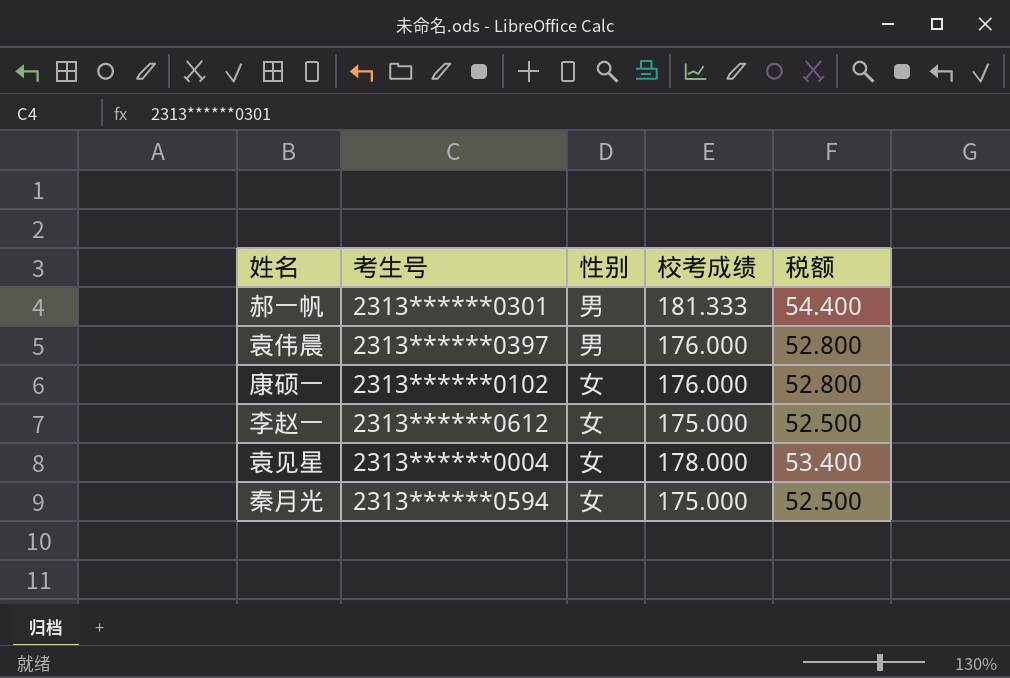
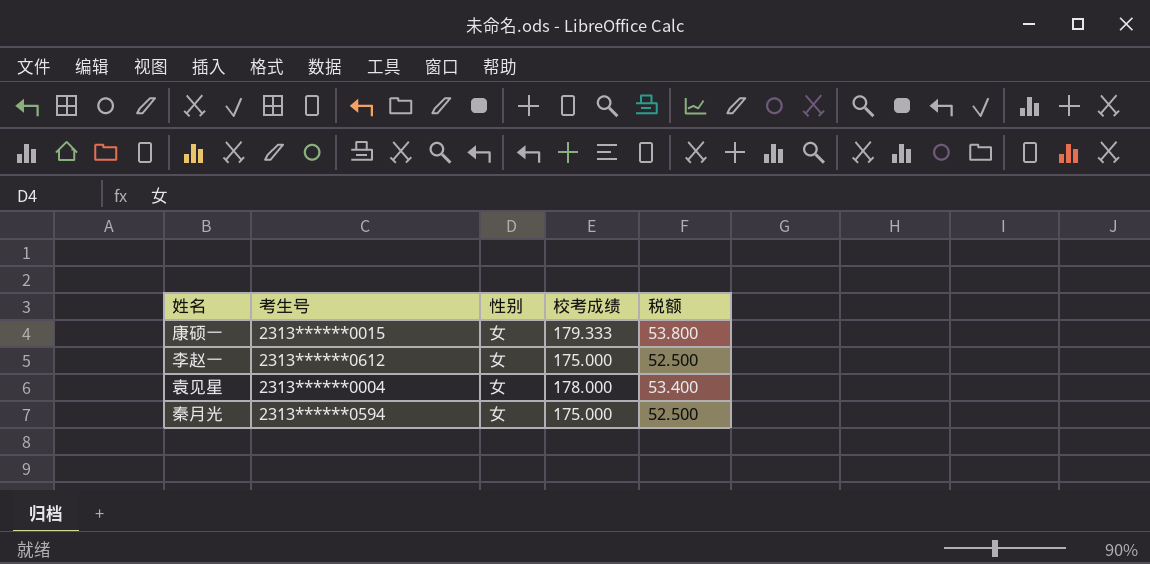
row 郝一帆: 2313******0301 | 男 | 181.333 | 54.400 -> none
row 袁伟晨: 2313******0397 | 男 | 176.000 | 52.800 -> none
康硕一 | 考生号: 2313******0102 -> 2313******0015
康硕一 | 校考成绩: 176.000 -> 179.333
康硕一 | 税额: 52.800 -> 53.800

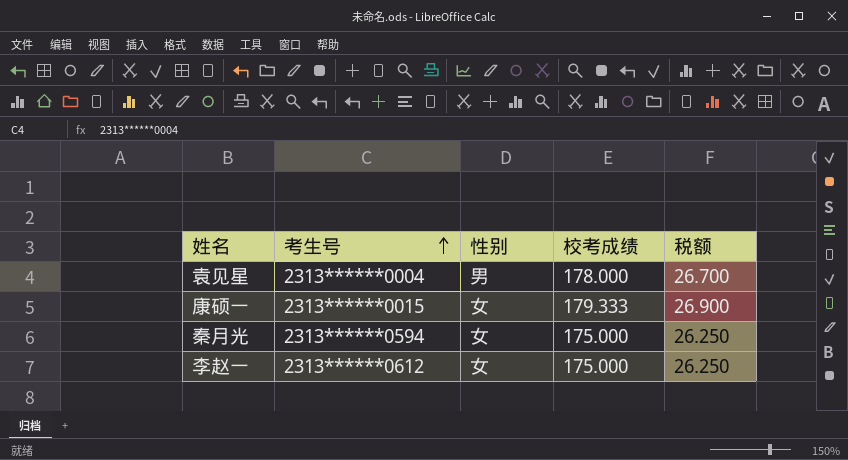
row order: none -> 考生号 ascending
column 税额 | formula: [校考成绩] * 0.3 -> [校考成绩] * 0.15
袁见星 | 性别: 女 -> 男

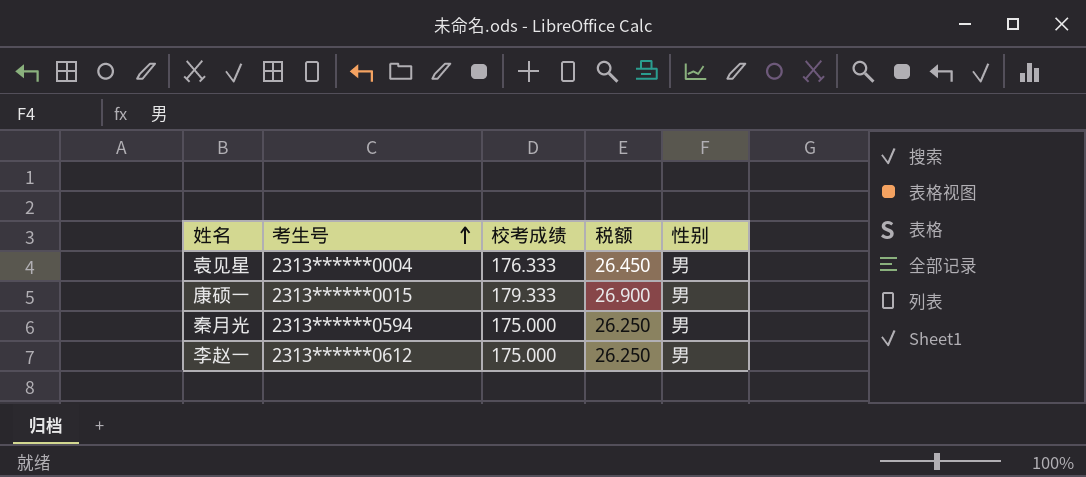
column 性别 | position: 3 -> 5
袁见星 | 校考成绩: 178.000 -> 176.333
袁见星 | 税额: 26.700 -> 26.450
康硕一 | 性别: 女 -> 男
秦月光 | 性别: 女 -> 男
李赵一 | 性别: 女 -> 男

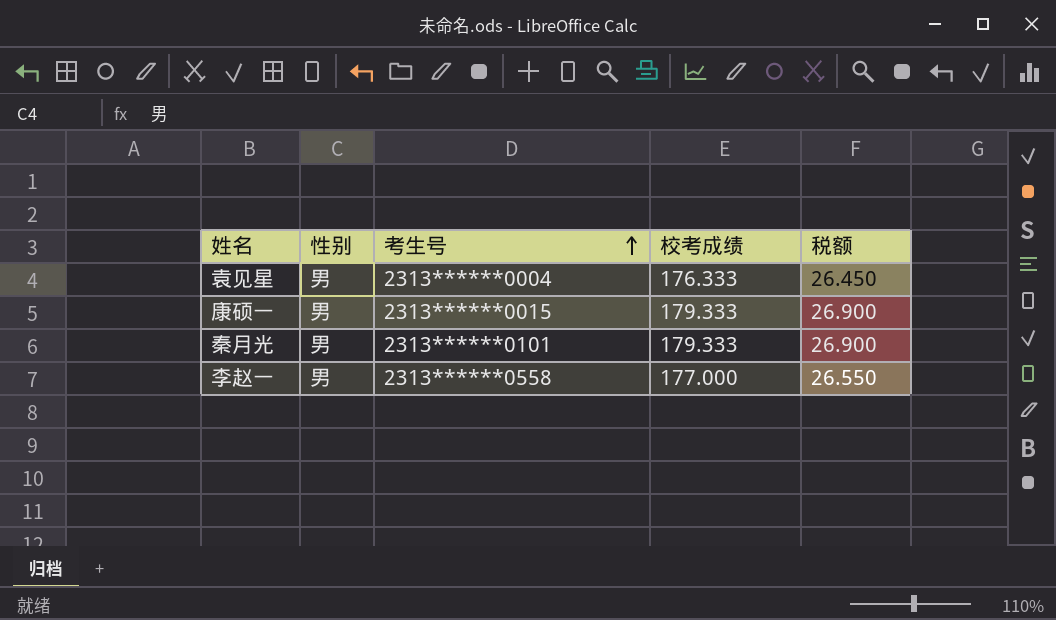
column 性别 | position: 5 -> 2
秦月光 | 考生号: 2313******0594 -> 2313******0101
秦月光 | 校考成绩: 175.000 -> 179.333
秦月光 | 税额: 26.250 -> 26.900
李赵一 | 考生号: 2313******0612 -> 2313******0558
李赵一 | 校考成绩: 175.000 -> 177.000
李赵一 | 税额: 26.250 -> 26.550

